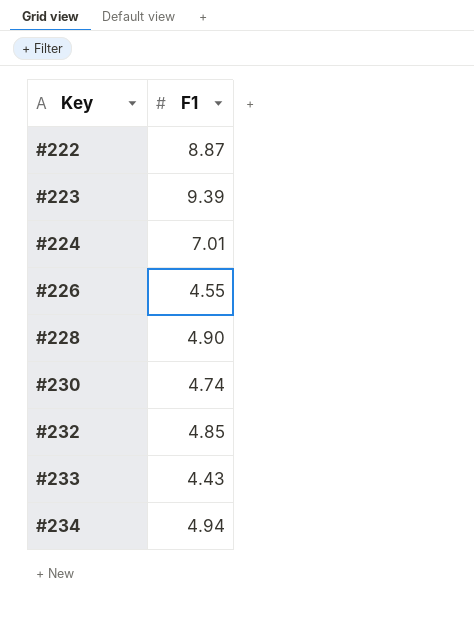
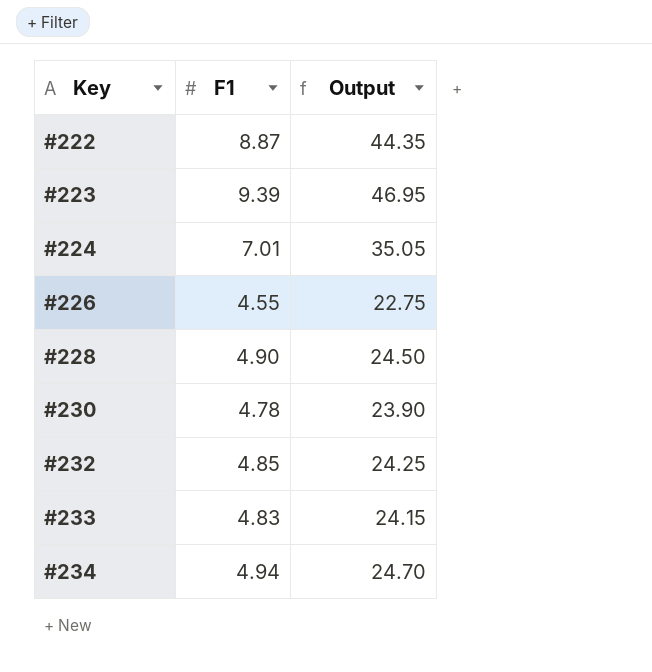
column Output | formula: none -> [F1] * 5
#230 | F1: 4.74 -> 4.78
#233 | F1: 4.43 -> 4.83

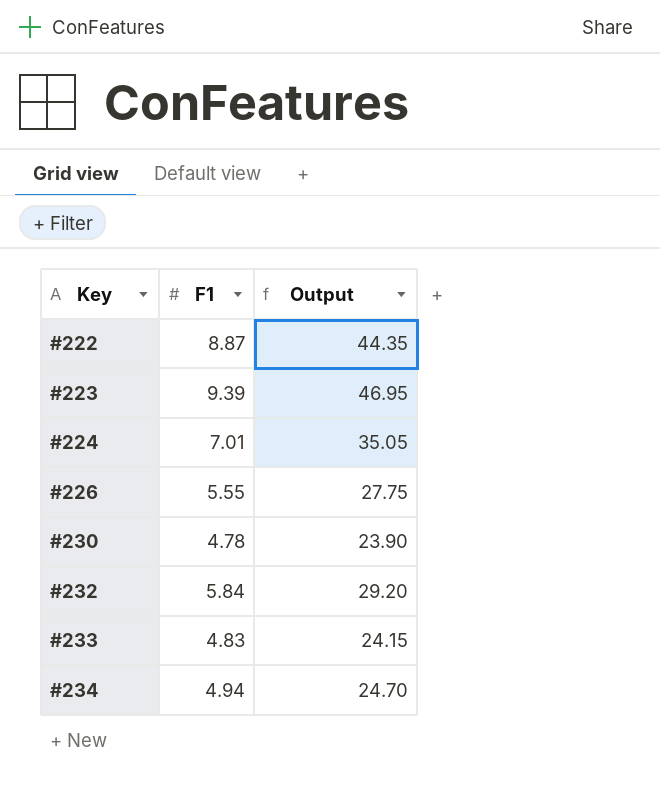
row #228: 4.90 | 24.50 -> none
#226 | F1: 4.55 -> 5.55
#226 | Output: 22.75 -> 27.75
#232 | F1: 4.85 -> 5.84
#232 | Output: 24.25 -> 29.20

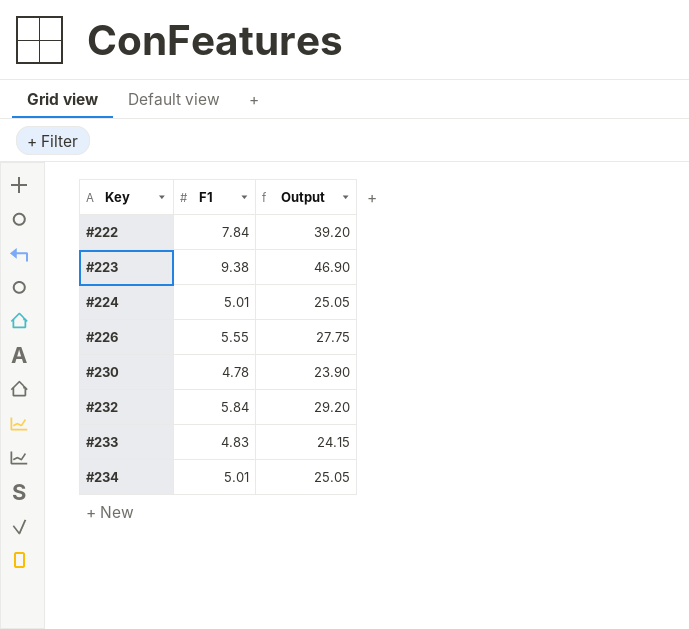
#222 | F1: 8.87 -> 7.84
#222 | Output: 44.35 -> 39.20
#223 | F1: 9.39 -> 9.38
#223 | Output: 46.95 -> 46.90
#224 | F1: 7.01 -> 5.01
#224 | Output: 35.05 -> 25.05
#234 | F1: 4.94 -> 5.01
#234 | Output: 24.70 -> 25.05

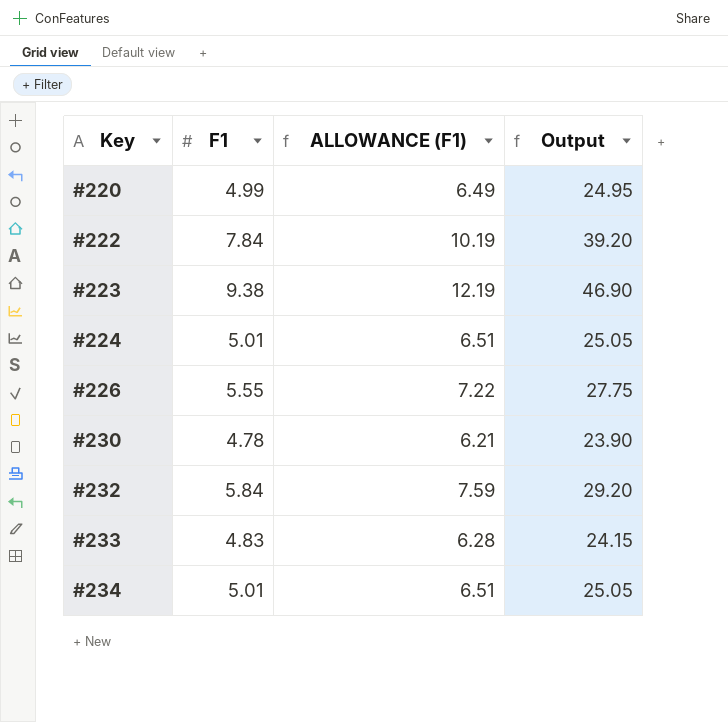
column ALLOWANCE (F1) | formula: none -> [F1] * 1.3
row #220: none -> 4.99 | 6.49 | 24.95

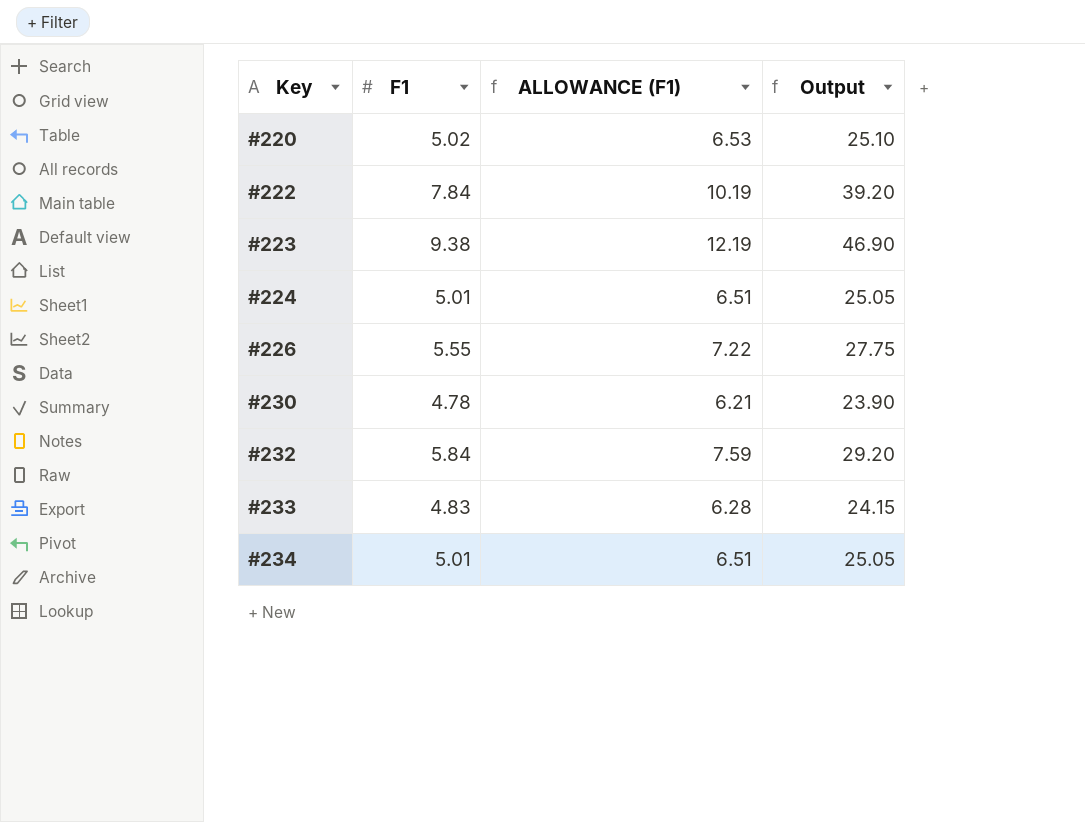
#220 | F1: 4.99 -> 5.02
#220 | ALLOWANCE (F1): 6.49 -> 6.53
#220 | Output: 24.95 -> 25.10

